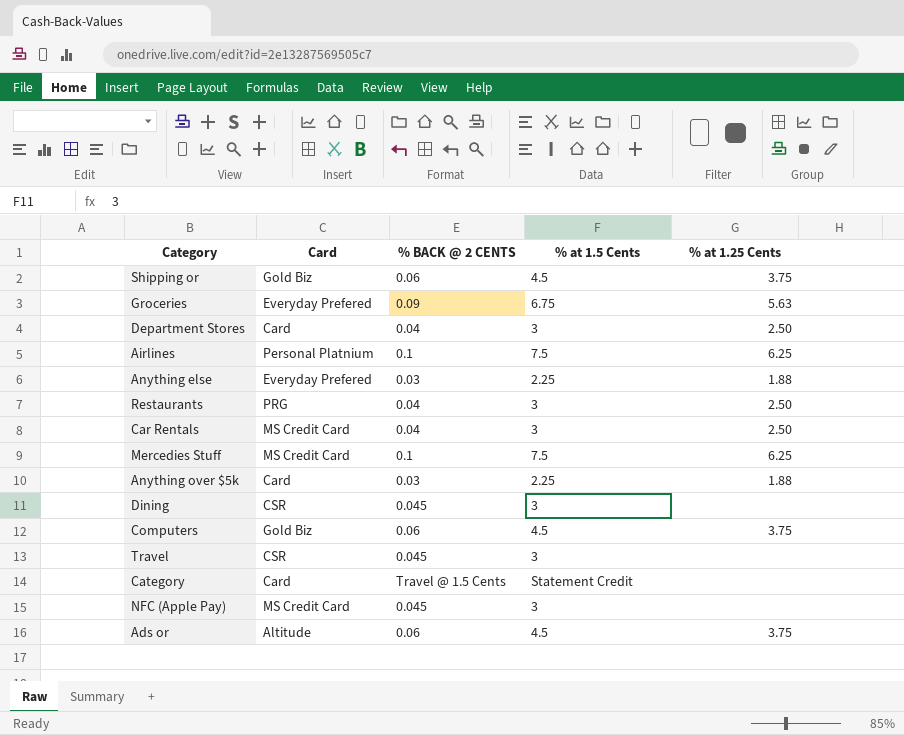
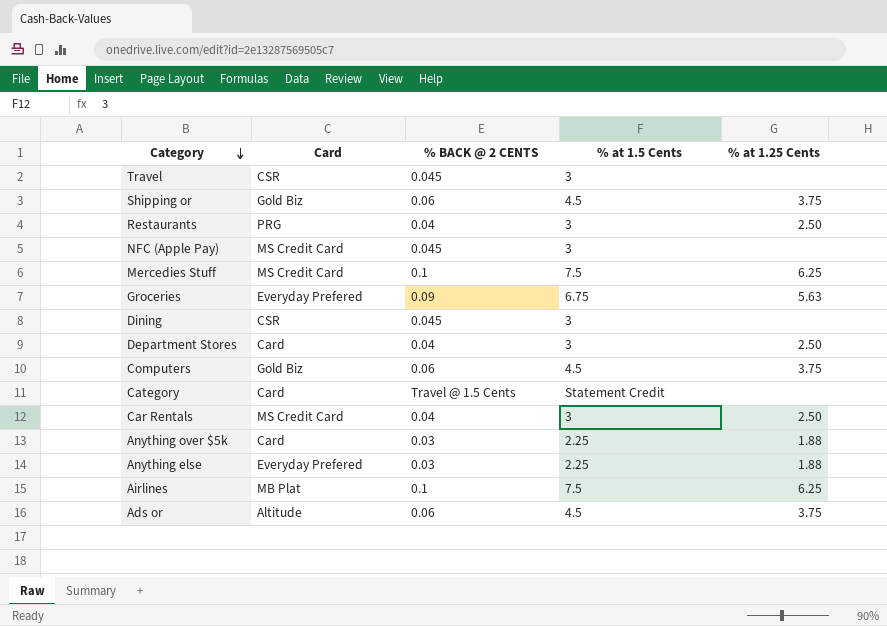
row order: none -> Category descending
Airlines | Card: Personal Platnium -> MB Plat

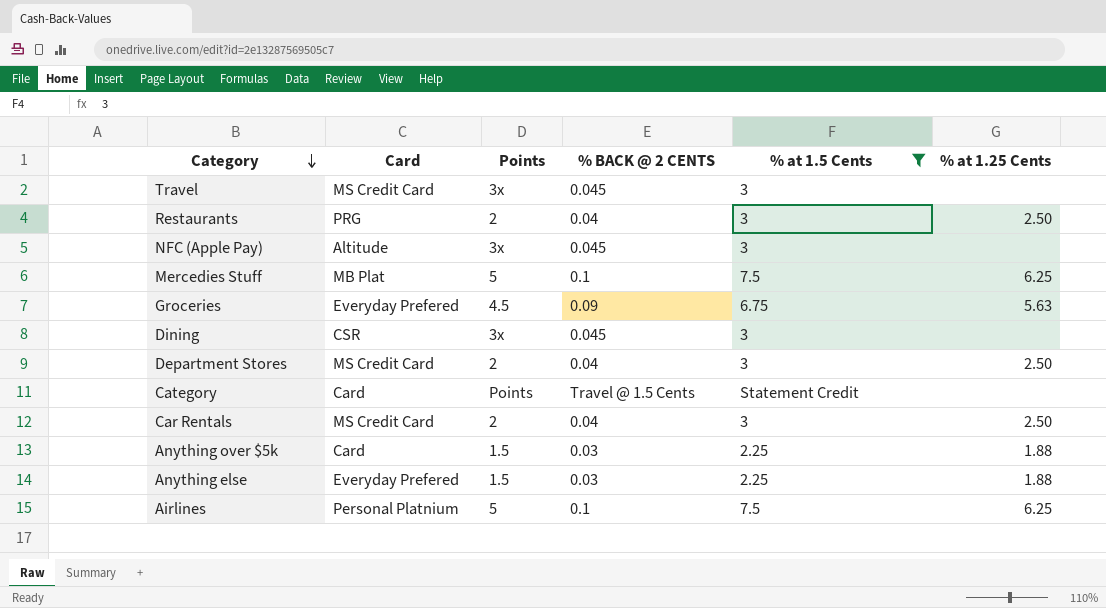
filter: none -> % at 1.5 Cents != 4.5
column Points | position: none -> 3
Travel | Card: CSR -> MS Credit Card
NFC (Apple Pay) | Card: MS Credit Card -> Altitude
Mercedies Stuff | Card: MS Credit Card -> MB Plat
Department Stores | Card: Card -> MS Credit Card
Airlines | Card: MB Plat -> Personal Platnium

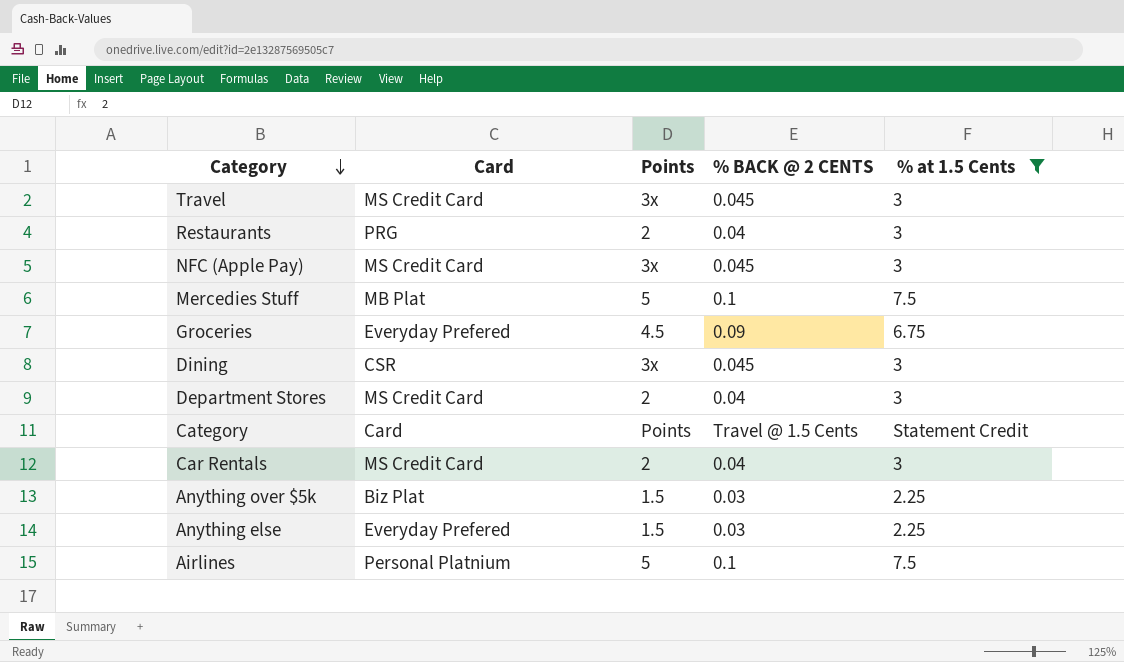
column % at 1.25 Cents | position: 6 -> none
NFC (Apple Pay) | Card: Altitude -> MS Credit Card
Anything over $5k | Card: Card -> Biz Plat

